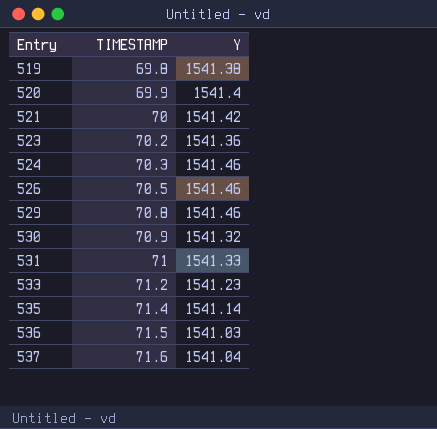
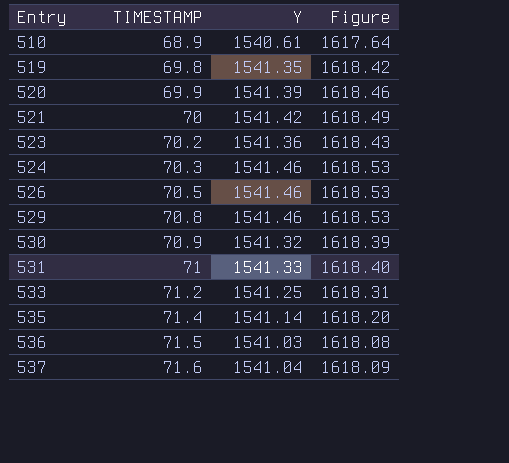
column Figure | formula: none -> [Y] * 1.05
row 510: none -> 68.9 | 1540.61 | 1617.64
519 | Y: 1541.38 -> 1541.35
520 | Y: 1541.4 -> 1541.39
533 | Y: 1541.23 -> 1541.25

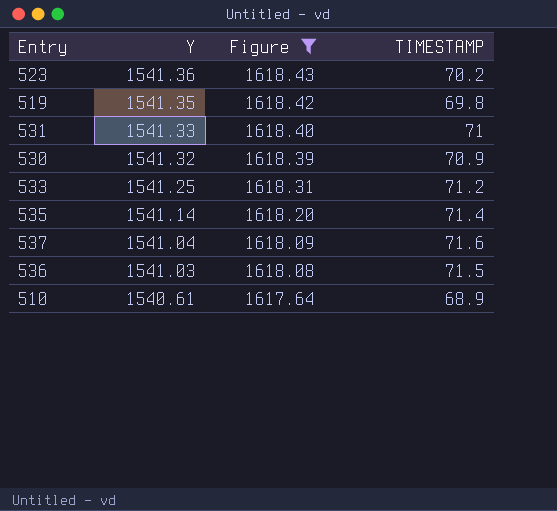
filter: none -> Figure <= 1618.43
row order: Entry ascending -> Y descending
column TIMESTAMP | position: 2 -> 4

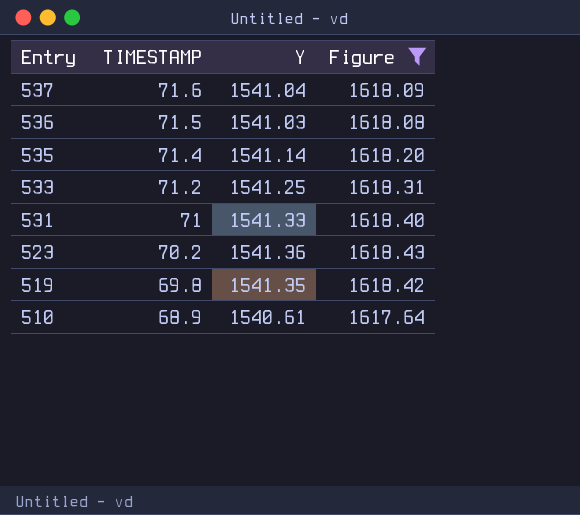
row order: Y descending -> Entry descending
column TIMESTAMP | position: 4 -> 2
row 530: 1541.32 | 1618.39 | 70.9 -> none

